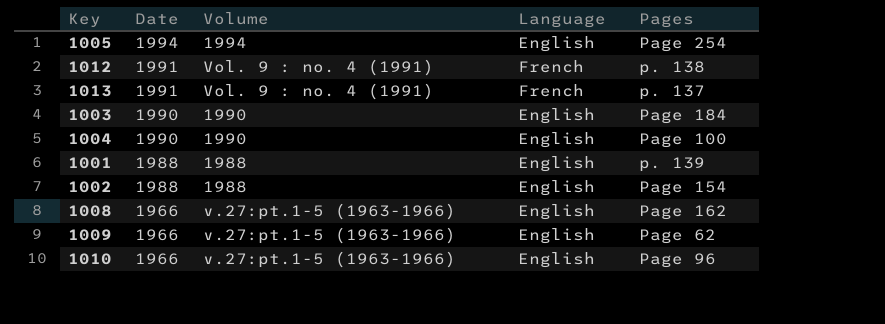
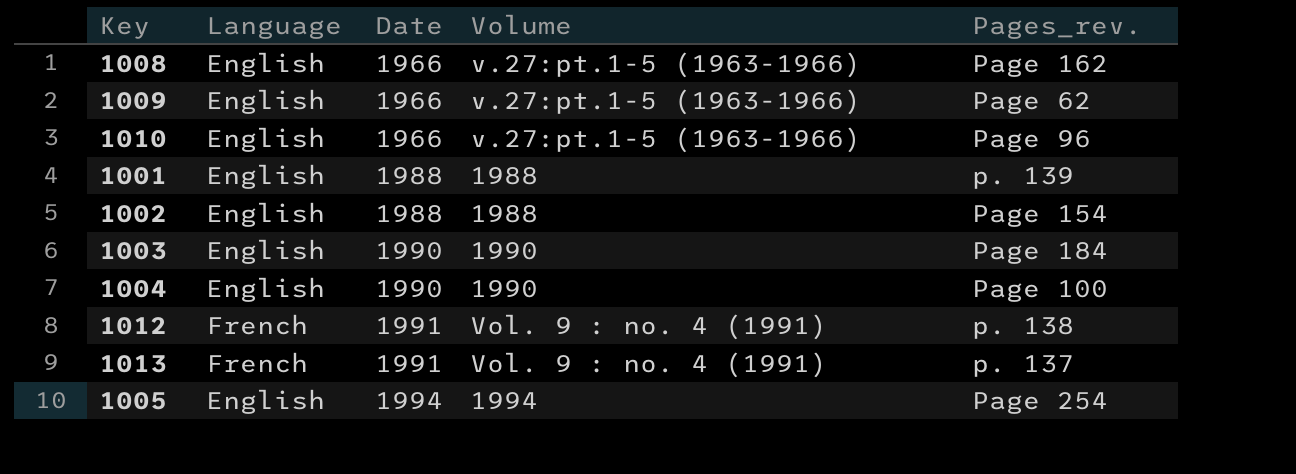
row order: Date descending -> Date ascending
column Language | position: 4 -> 2
column name: Pages -> Pages_rev.

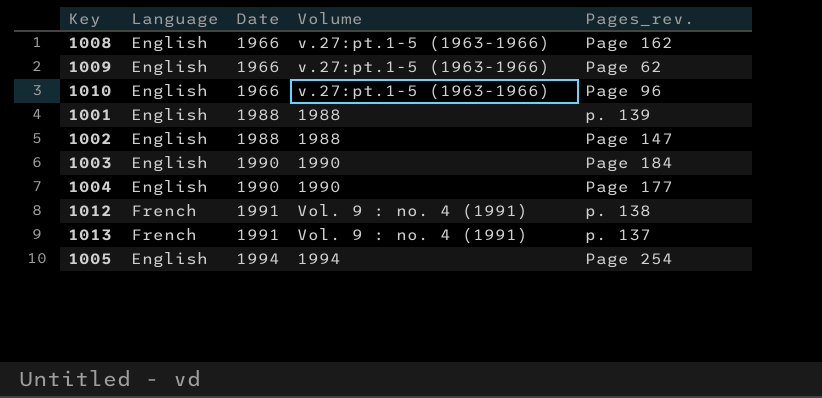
1002 | Pages_rev.: Page 154 -> Page 147
1004 | Pages_rev.: Page 100 -> Page 177

